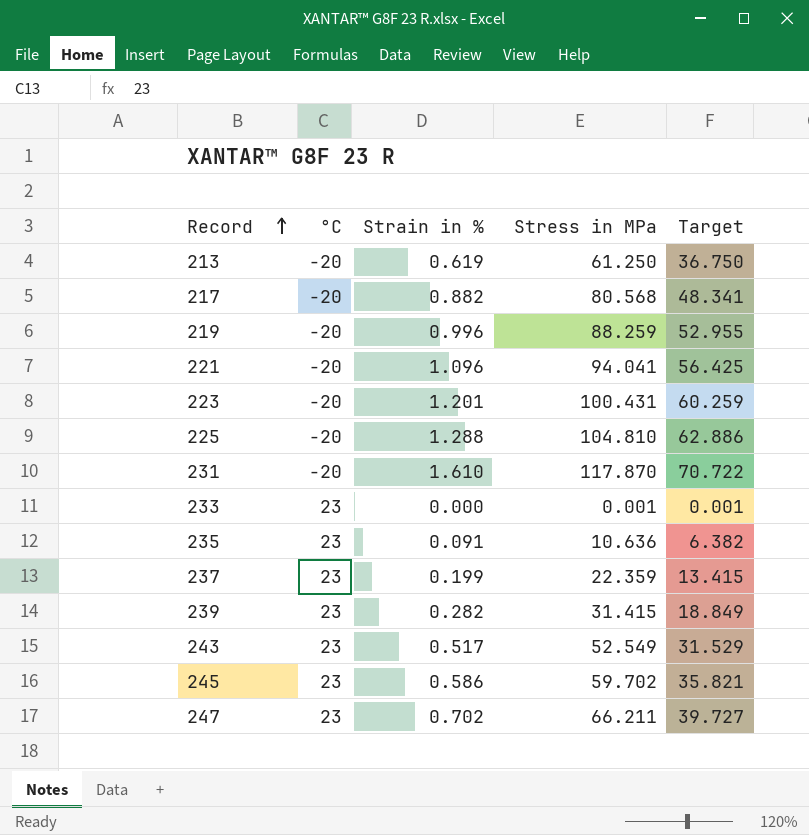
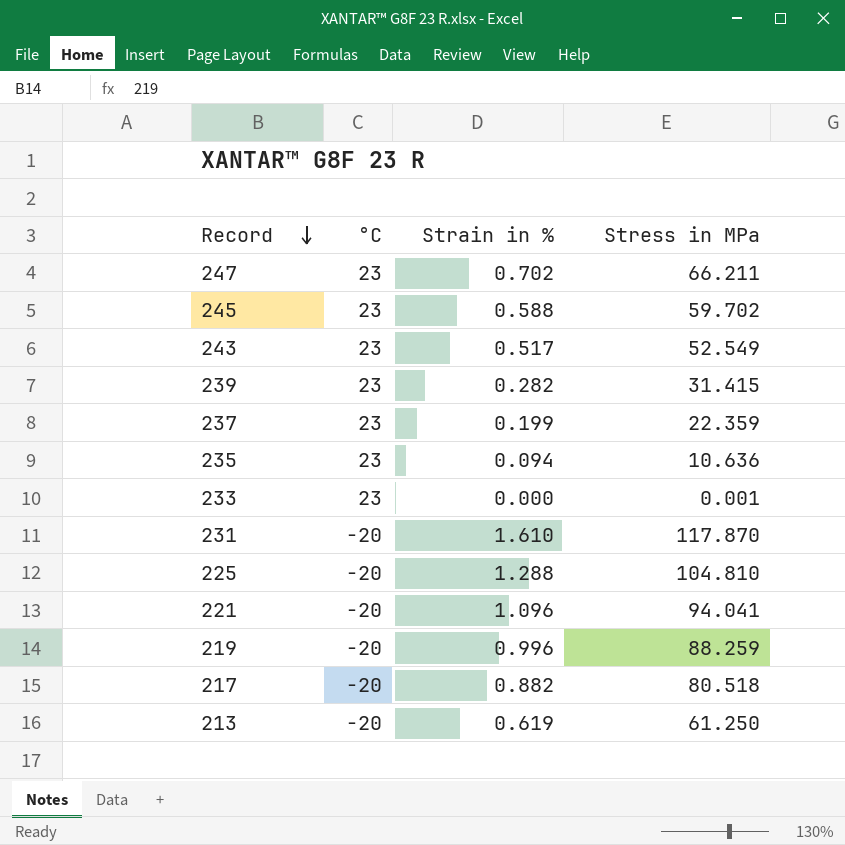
row order: Record ascending -> Record descending
column Target | formula: [Stress in MPa] * 0.6 -> none
row 223: -20 | 1.201 | 100.431 | 60.259 -> none
245 | Strain in %: 0.586 -> 0.588
235 | Strain in %: 0.091 -> 0.094
217 | Stress in MPa: 80.568 -> 80.518

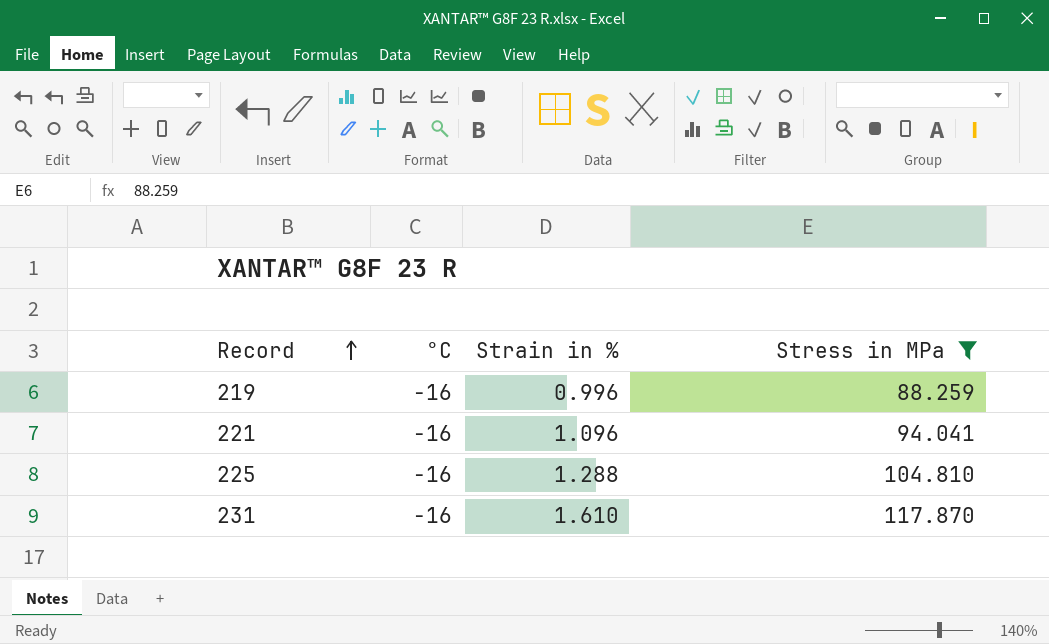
filter: none -> Stress in MPa >= 88.259
row order: Record descending -> Record ascending
219 | °C: -20 -> -16
221 | °C: -20 -> -16
225 | °C: -20 -> -16
231 | °C: -20 -> -16

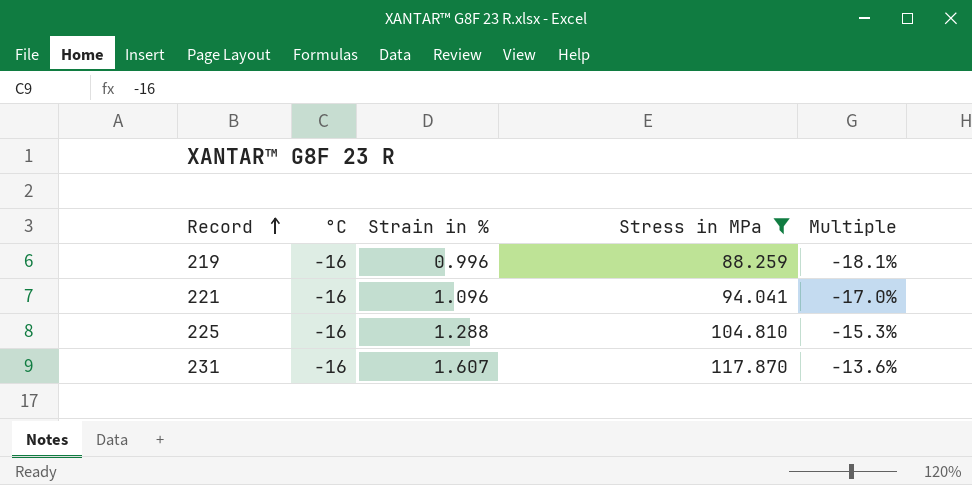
column Multiple | formula: none -> [°C] / [Stress in MPa]
231 | Strain in %: 1.610 -> 1.607

